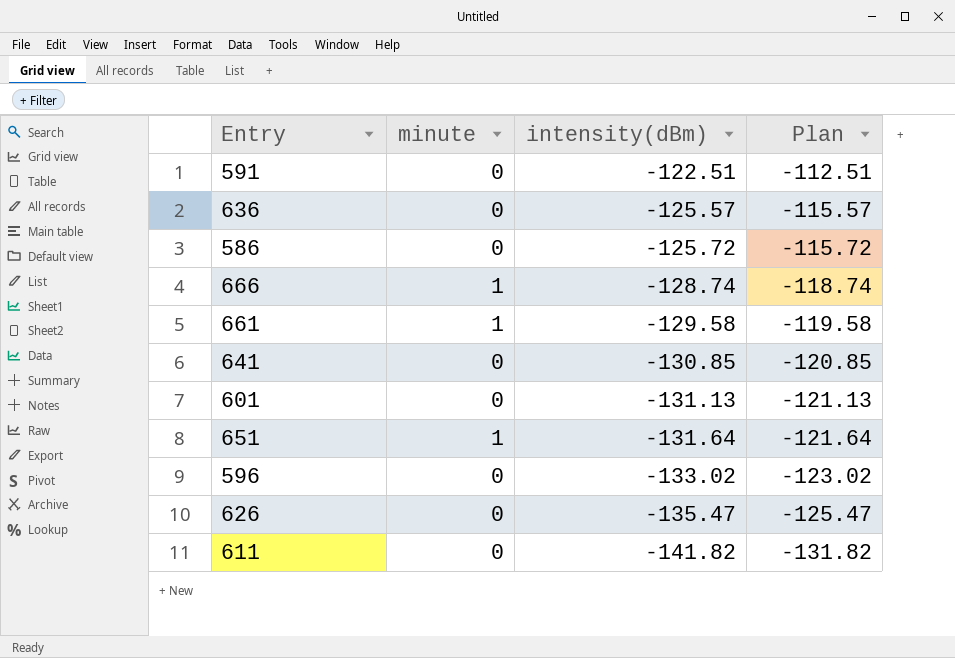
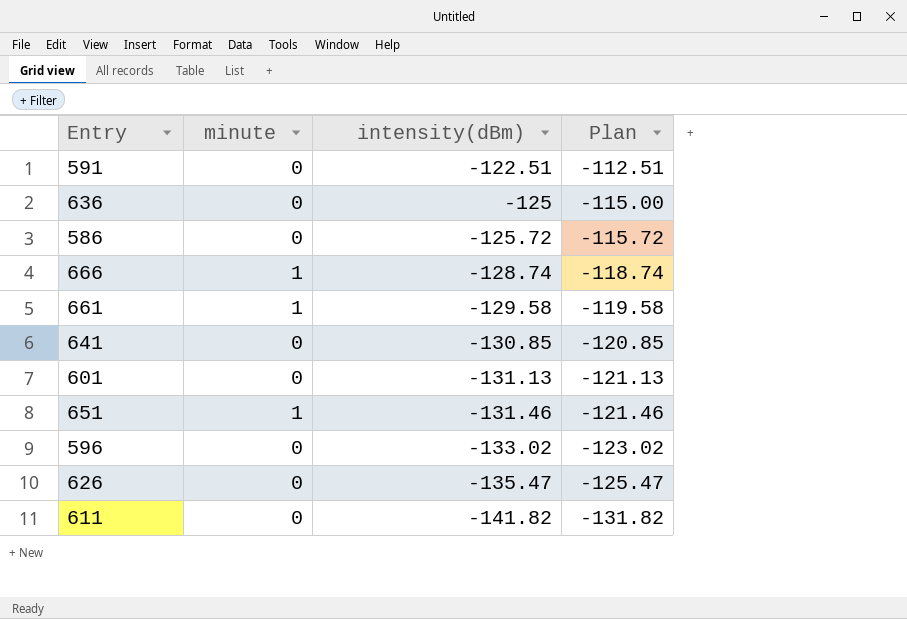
636 | intensity(dBm): -125.57 -> -125
636 | Plan: -115.57 -> -115.00
651 | intensity(dBm): -131.64 -> -131.46
651 | Plan: -121.64 -> -121.46

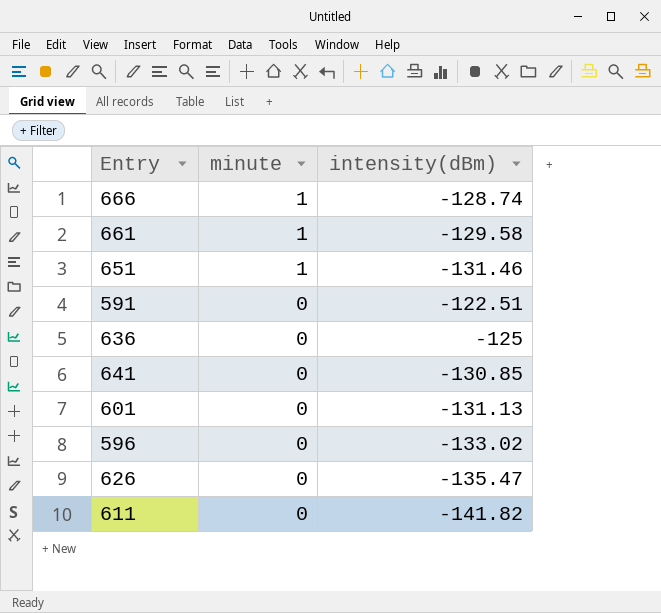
row order: intensity(dBm) descending -> minute descending
column Plan | formula: [intensity(dBm)] + 10 -> none
row 586: 0 | -125.72 | -115.72 -> none

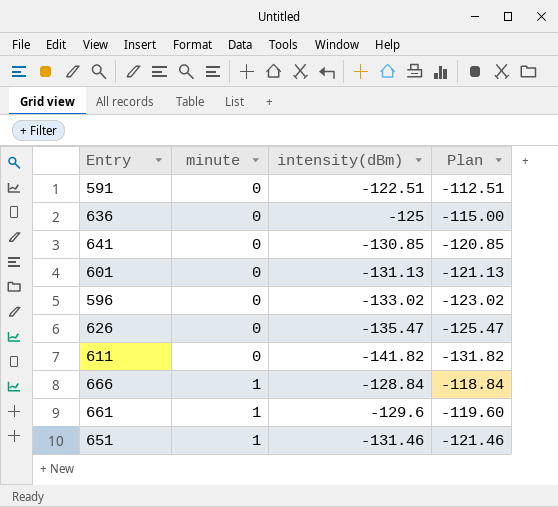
row order: minute descending -> minute ascending
column Plan | formula: none -> [intensity(dBm)] + 10
666 | intensity(dBm): -128.74 -> -128.84
661 | intensity(dBm): -129.58 -> -129.6

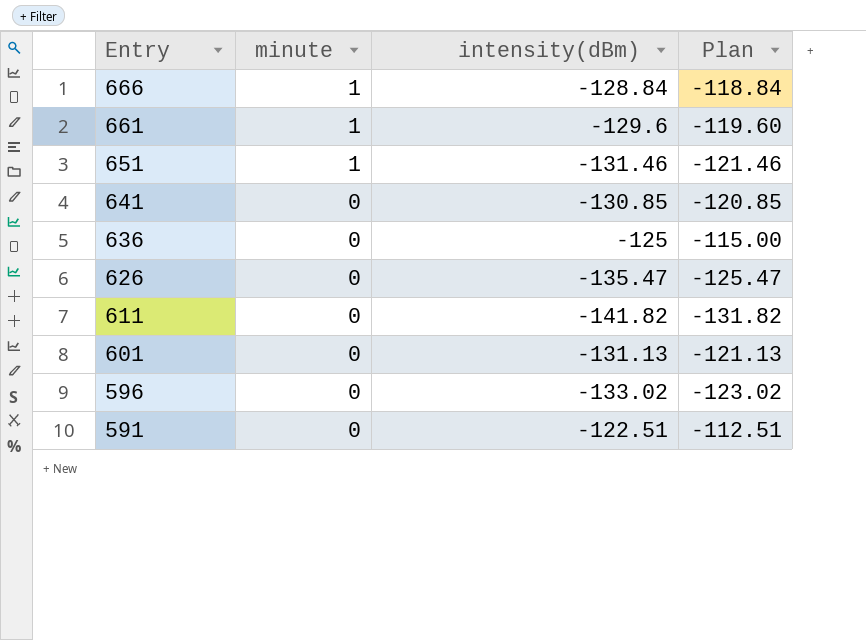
row order: minute ascending -> Entry descending

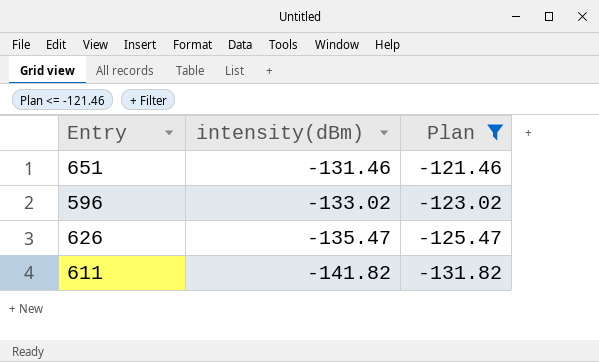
filter: none -> Plan <= -121.46
row order: Entry descending -> intensity(dBm) descending
column minute | position: 2 -> none

